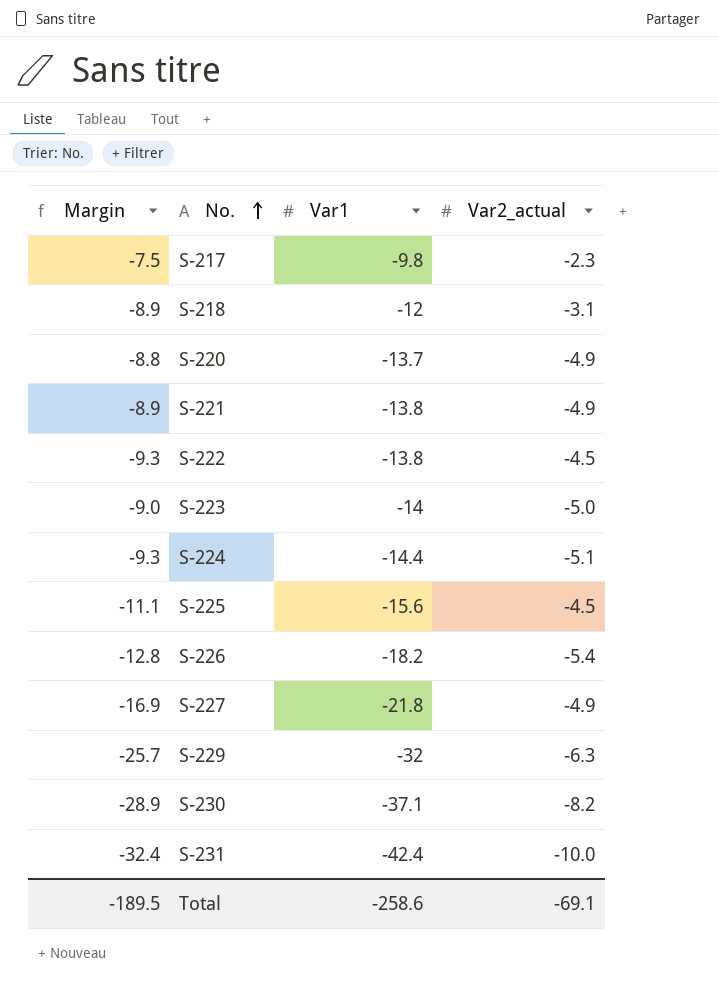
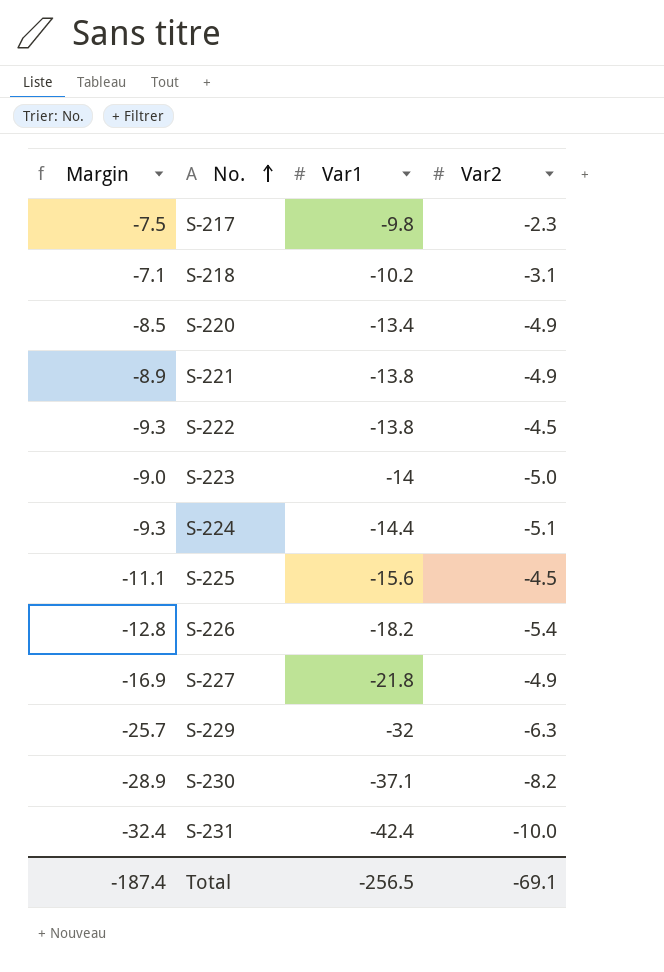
column name: Var2_actual -> Var2
S-218 | Margin: -8.9 -> -7.1
S-218 | Var1: -12 -> -10.2
S-220 | Margin: -8.8 -> -8.5
S-220 | Var1: -13.7 -> -13.4
Total | Margin: -189.5 -> -187.4
Total | Var1: -258.6 -> -256.5

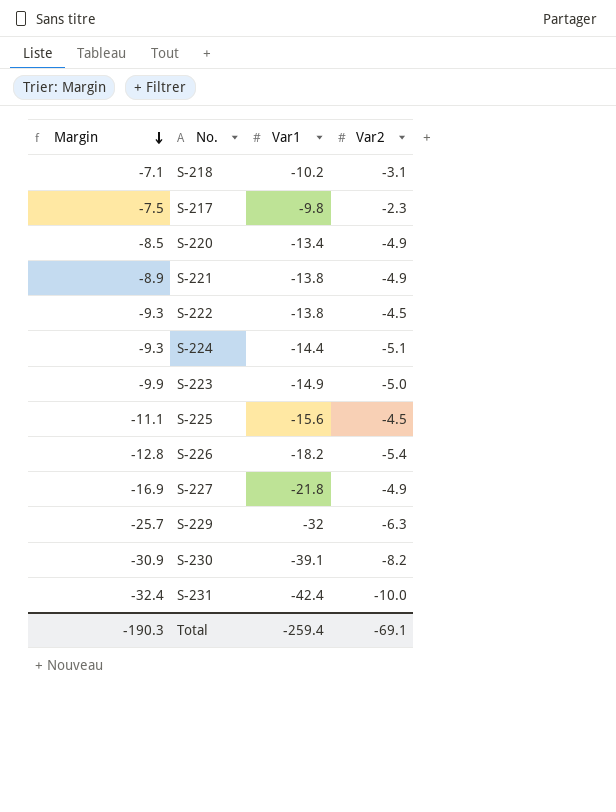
row order: No. ascending -> Margin descending
S-223 | Margin: -9.0 -> -9.9
S-223 | Var1: -14 -> -14.9
S-230 | Margin: -28.9 -> -30.9
S-230 | Var1: -37.1 -> -39.1
Total | Margin: -187.4 -> -190.3
Total | Var1: -256.5 -> -259.4

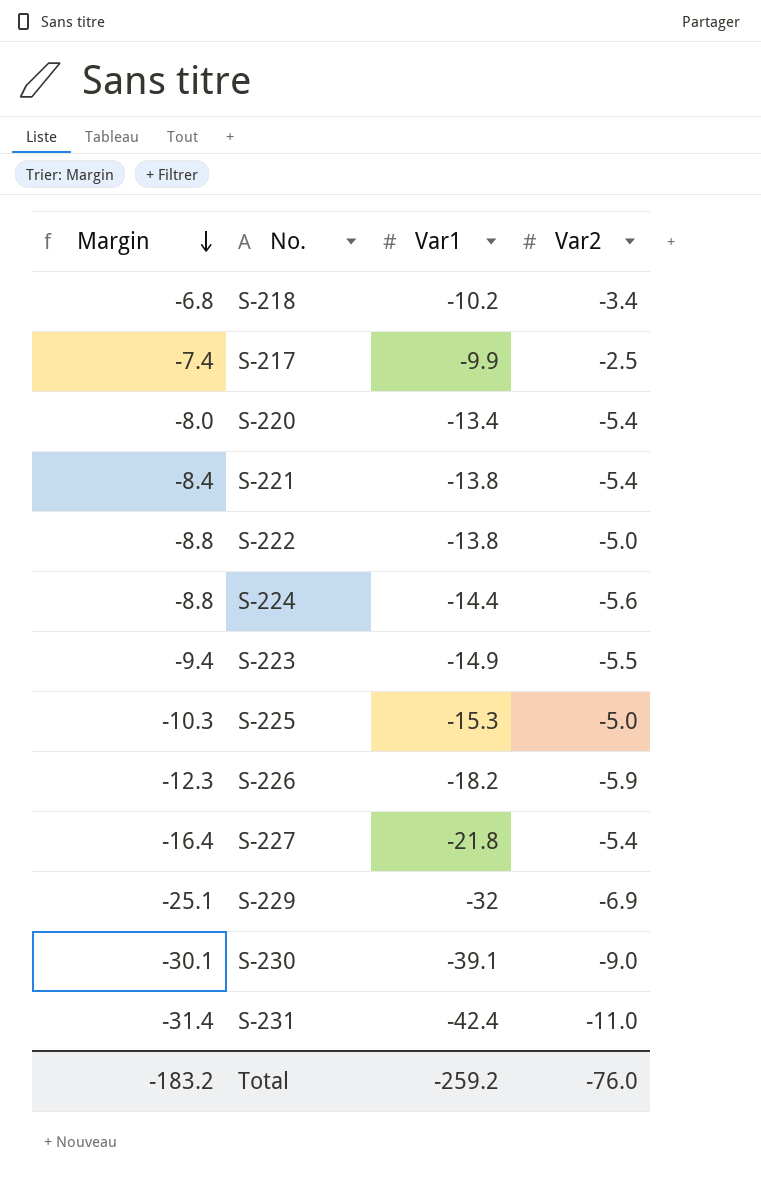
S-218 | Margin: -7.1 -> -6.8
S-218 | Var2: -3.1 -> -3.4
S-217 | Margin: -7.5 -> -7.4
S-217 | Var1: -9.8 -> -9.9
S-217 | Var2: -2.3 -> -2.5
S-220 | Margin: -8.5 -> -8.0
S-220 | Var2: -4.9 -> -5.4
S-221 | Margin: -8.9 -> -8.4
S-221 | Var2: -4.9 -> -5.4
S-222 | Margin: -9.3 -> -8.8
S-222 | Var2: -4.5 -> -5.0
S-224 | Margin: -9.3 -> -8.8
S-224 | Var2: -5.1 -> -5.6
S-223 | Margin: -9.9 -> -9.4
S-223 | Var2: -5.0 -> -5.5
S-225 | Margin: -11.1 -> -10.3
S-225 | Var1: -15.6 -> -15.3
S-225 | Var2: -4.5 -> -5.0
S-226 | Margin: -12.8 -> -12.3
S-226 | Var2: -5.4 -> -5.9
S-227 | Margin: -16.9 -> -16.4
S-227 | Var2: -4.9 -> -5.4
S-229 | Margin: -25.7 -> -25.1
S-229 | Var2: -6.3 -> -6.9
S-230 | Margin: -30.9 -> -30.1
S-230 | Var2: -8.2 -> -9.0
S-231 | Margin: -32.4 -> -31.4
S-231 | Var2: -10.0 -> -11.0
Total | Margin: -190.3 -> -183.2
Total | Var1: -259.4 -> -259.2
Total | Var2: -69.1 -> -76.0

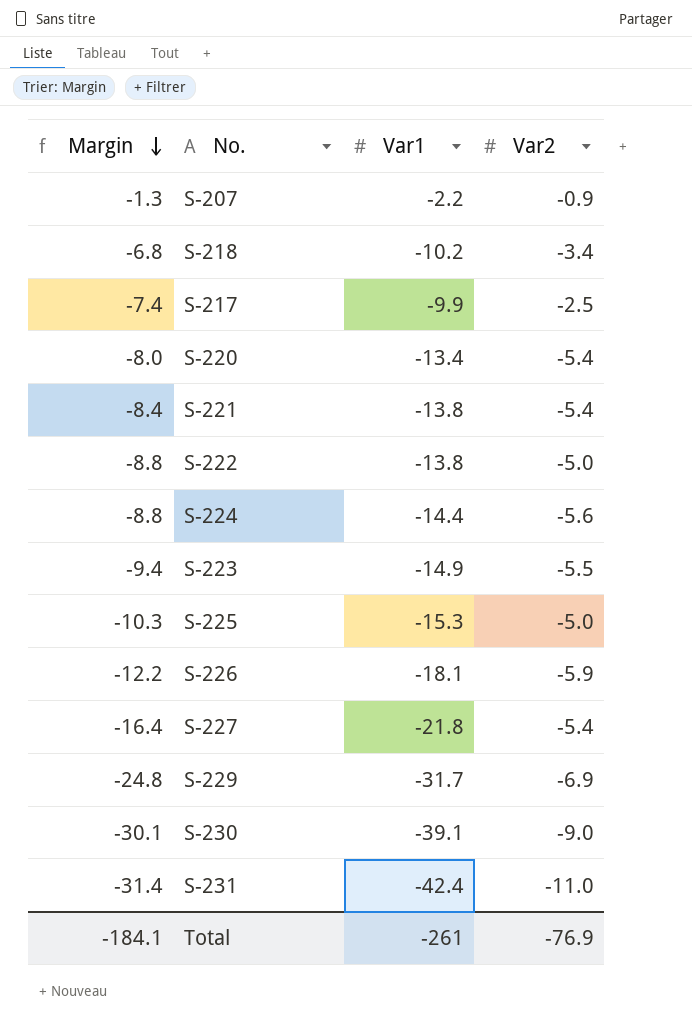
row S-207: none -> -1.3 | -2.2 | -0.9
S-226 | Margin: -12.3 -> -12.2
S-226 | Var1: -18.2 -> -18.1
S-229 | Margin: -25.1 -> -24.8
S-229 | Var1: -32 -> -31.7
Total | Margin: -183.2 -> -184.1
Total | Var1: -259.2 -> -261
Total | Var2: -76.0 -> -76.9

